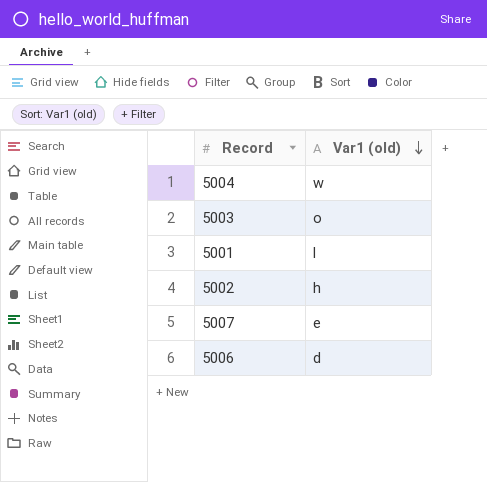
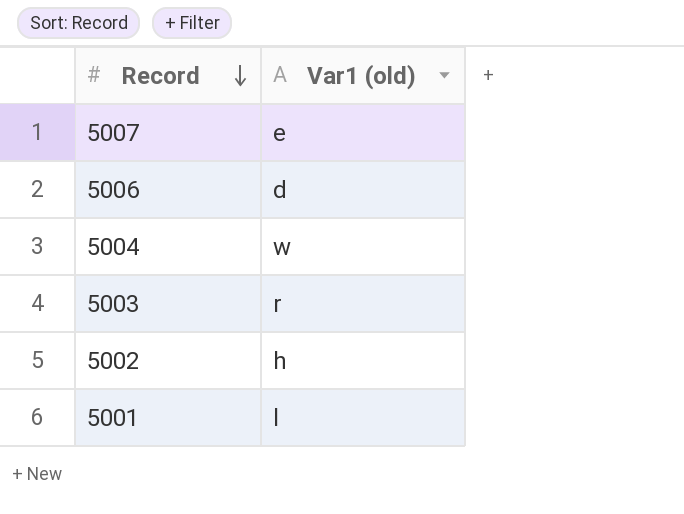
row order: Var1 (old) descending -> Record descending
5003 | Var1 (old): o -> r

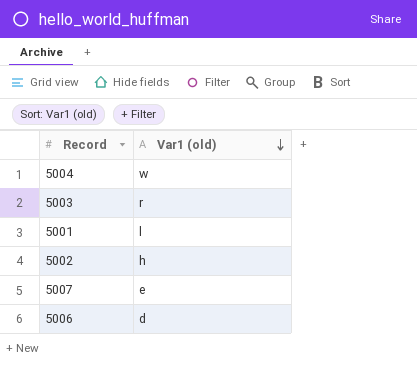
row order: Record descending -> Var1 (old) descending

